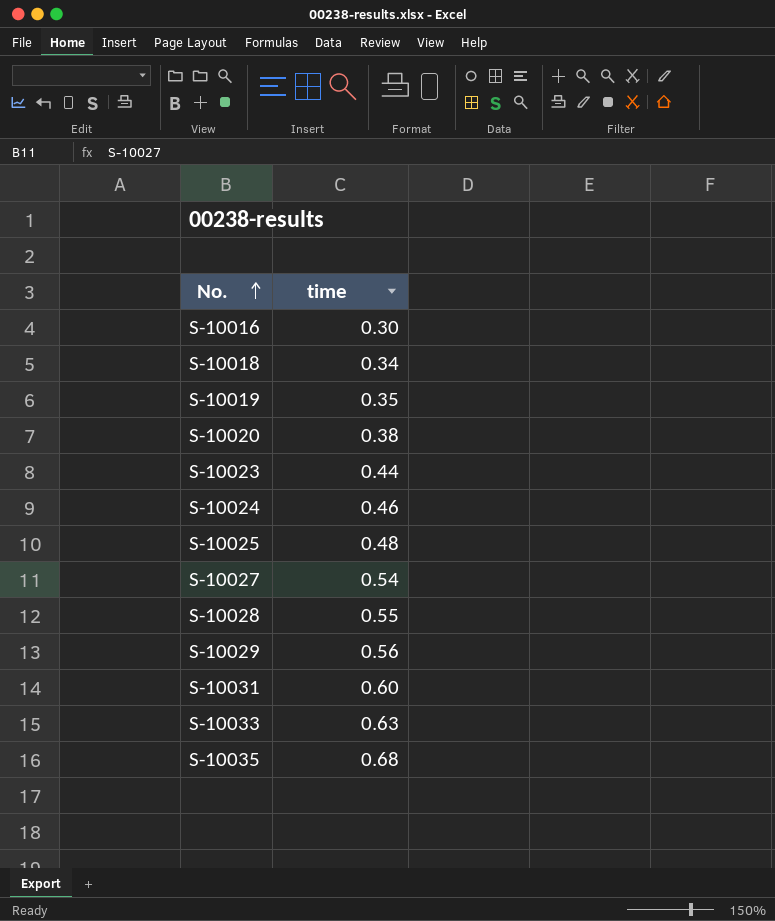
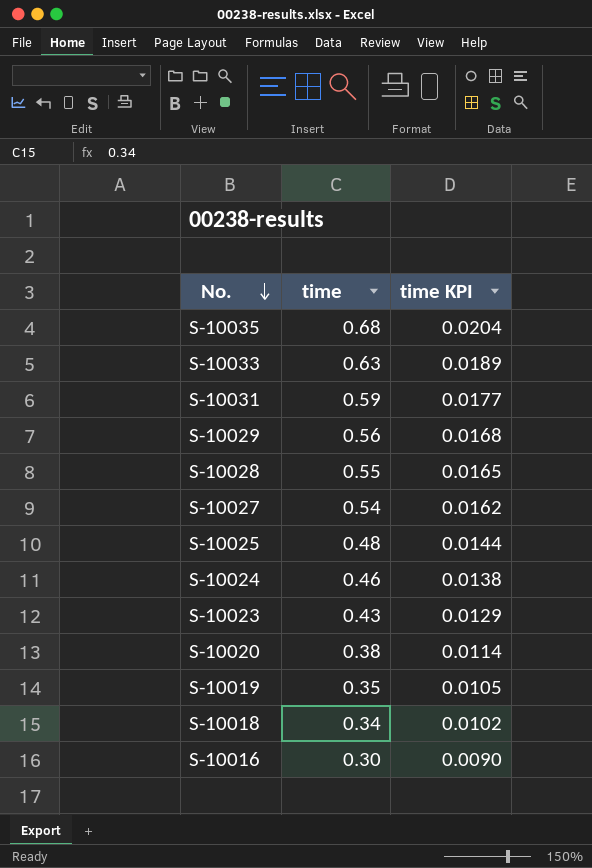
row order: No. ascending -> No. descending
column time KPI | formula: none -> [time] * 0.03
S-10031 | time: 0.60 -> 0.59
S-10023 | time: 0.44 -> 0.43

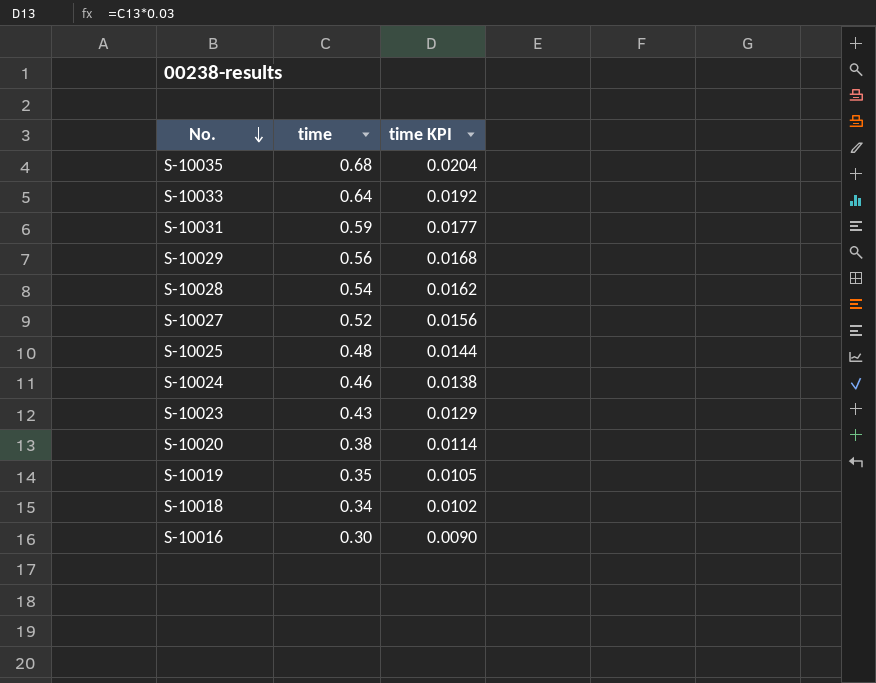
S-10033 | time: 0.63 -> 0.64
S-10033 | time KPI: 0.0189 -> 0.0192
S-10028 | time: 0.55 -> 0.54
S-10028 | time KPI: 0.0165 -> 0.0162
S-10027 | time: 0.54 -> 0.52
S-10027 | time KPI: 0.0162 -> 0.0156

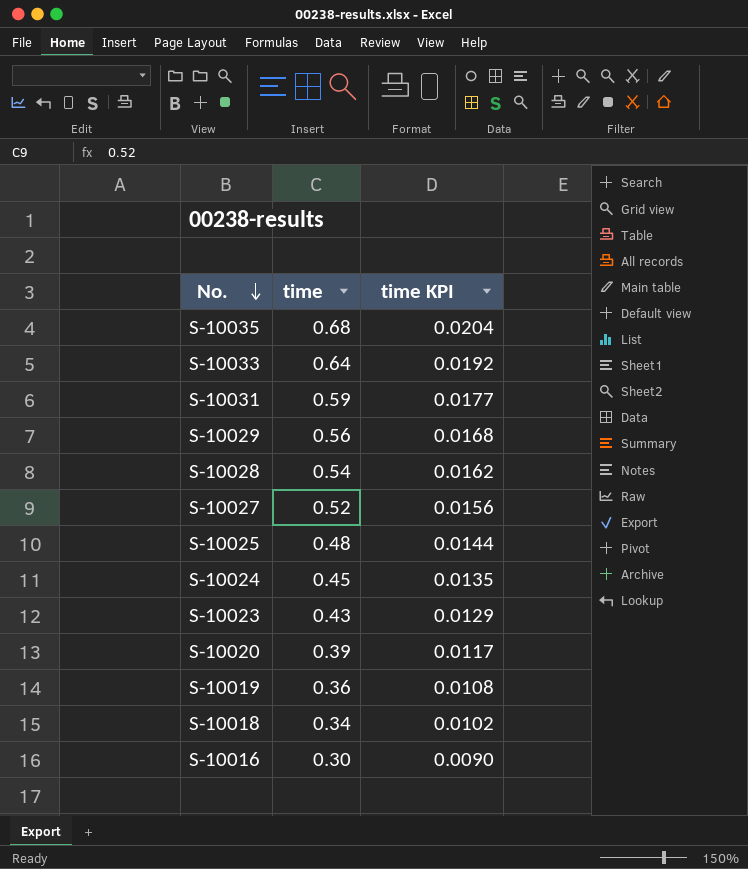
S-10024 | time: 0.46 -> 0.45
S-10024 | time KPI: 0.0138 -> 0.0135
S-10020 | time: 0.38 -> 0.39
S-10020 | time KPI: 0.0114 -> 0.0117
S-10019 | time: 0.35 -> 0.36
S-10019 | time KPI: 0.0105 -> 0.0108

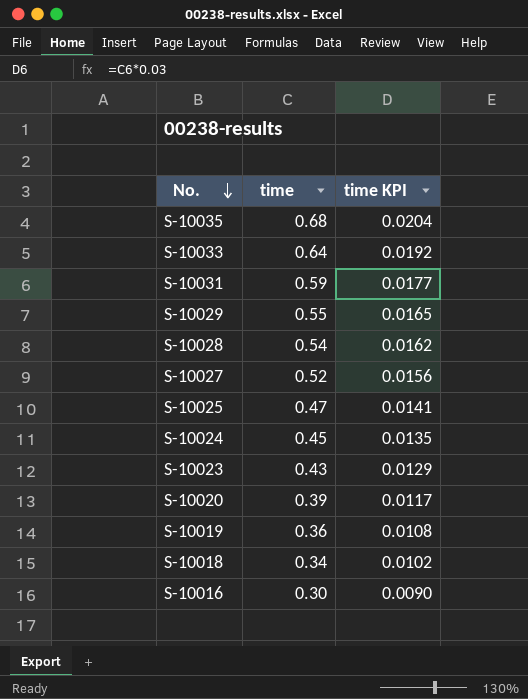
S-10029 | time: 0.56 -> 0.55
S-10029 | time KPI: 0.0168 -> 0.0165
S-10025 | time: 0.48 -> 0.47
S-10025 | time KPI: 0.0144 -> 0.0141

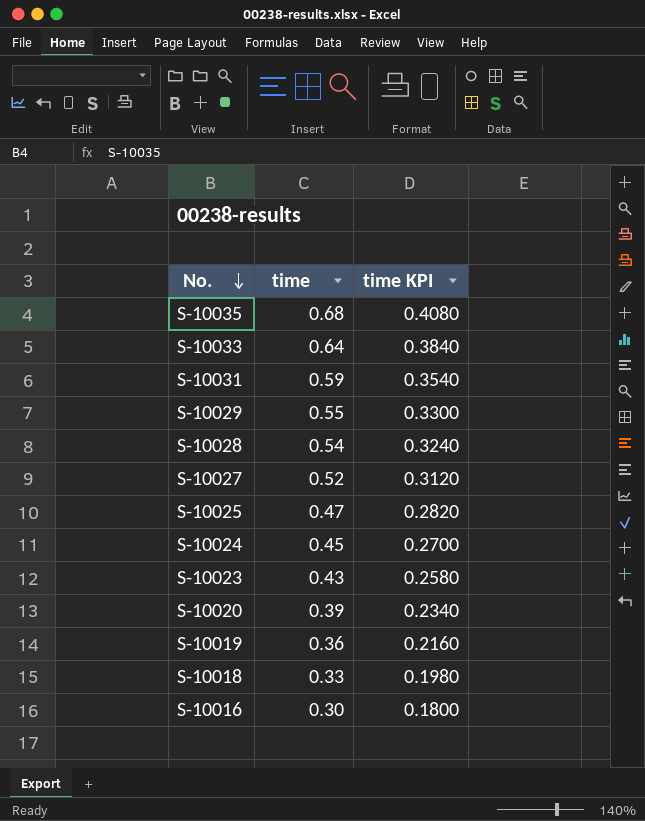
column time KPI | formula: [time] * 0.03 -> [time] * 0.6
S-10018 | time: 0.34 -> 0.33

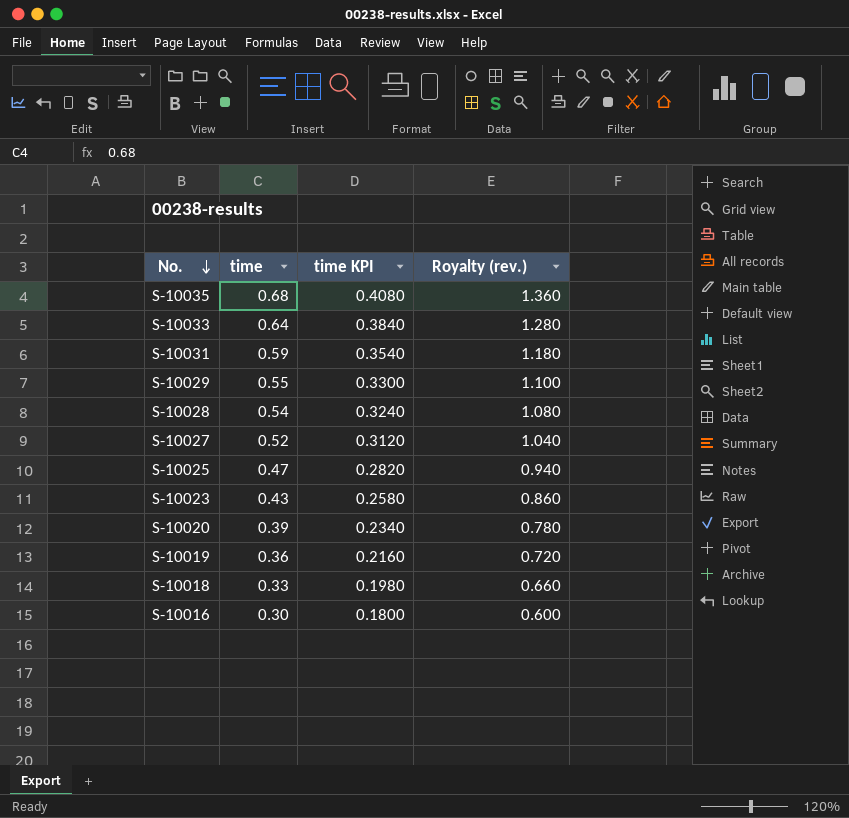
column Royalty (rev.) | formula: none -> [time] * 2
row S-10024: 0.45 | 0.2700 -> none

